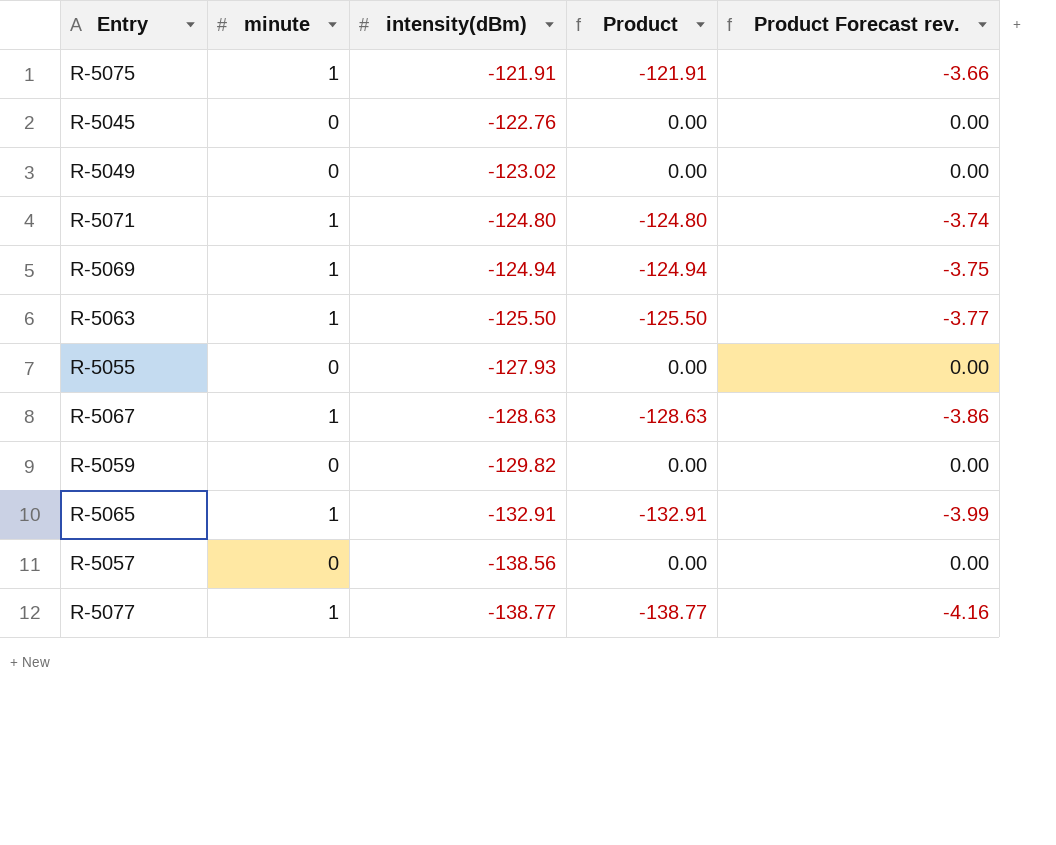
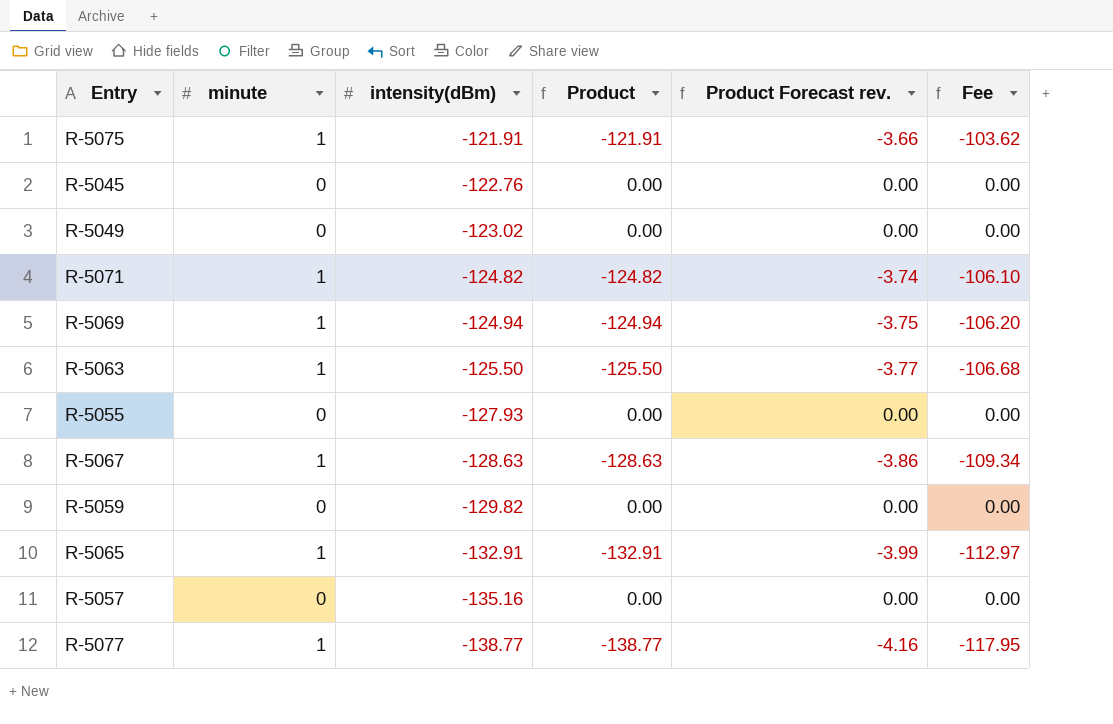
column Fee | formula: none -> [Product] * 0.85
R-5071 | intensity(dBm): -124.80 -> -124.82
R-5071 | Product: -124.80 -> -124.82
R-5057 | intensity(dBm): -138.56 -> -135.16

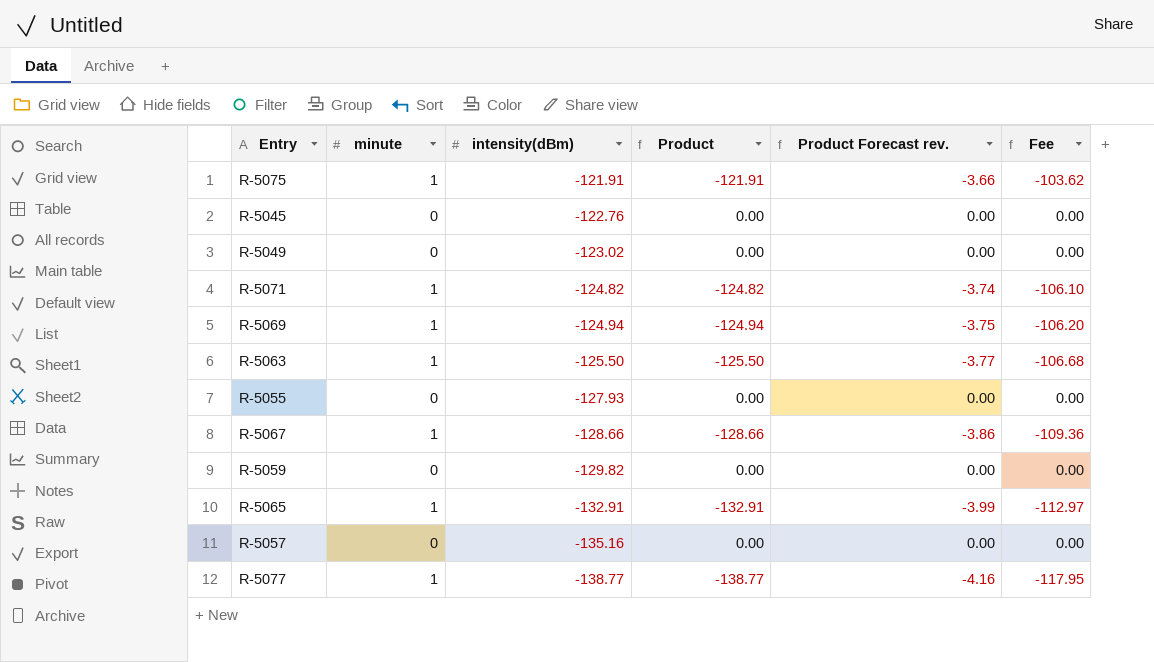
R-5067 | intensity(dBm): -128.63 -> -128.66
R-5067 | Product: -128.63 -> -128.66
R-5067 | Fee: -109.34 -> -109.36

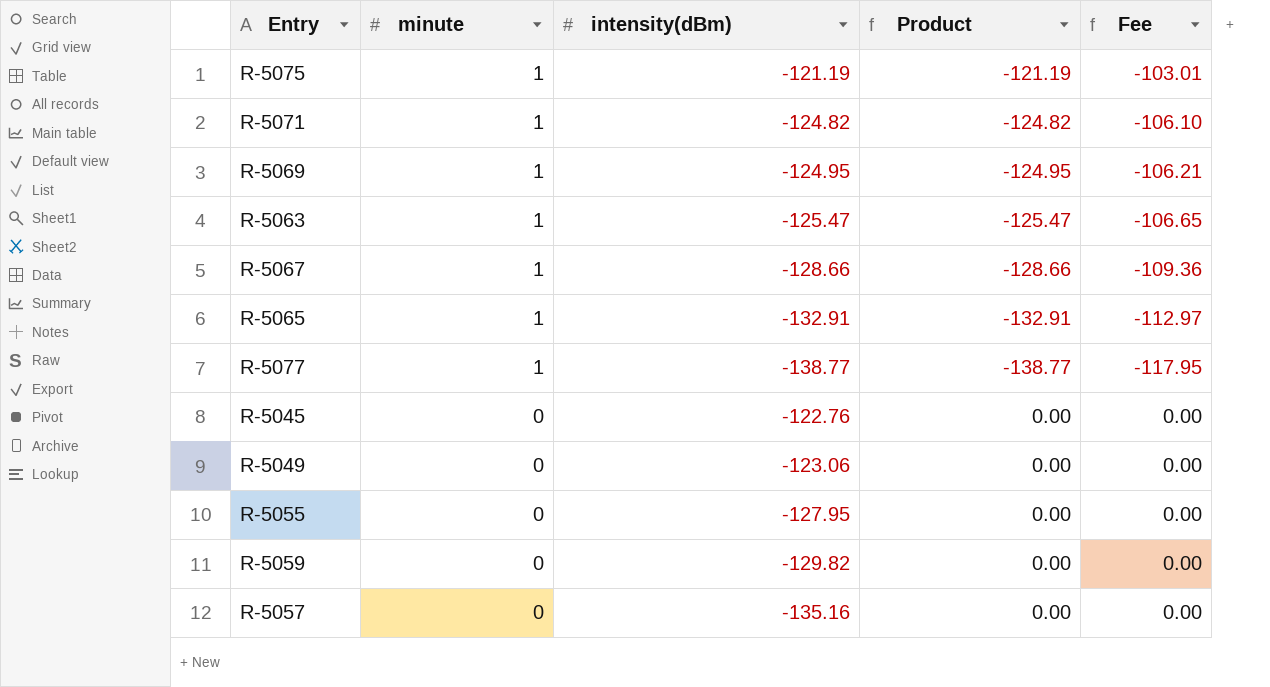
row order: intensity(dBm) descending -> minute descending
column Product Forecast rev. | formula: [Product] * 0.03 -> none
R-5075 | intensity(dBm): -121.91 -> -121.19
R-5075 | Product: -121.91 -> -121.19
R-5075 | Fee: -103.62 -> -103.01
R-5069 | intensity(dBm): -124.94 -> -124.95
R-5069 | Product: -124.94 -> -124.95
R-5069 | Fee: -106.20 -> -106.21
R-5063 | intensity(dBm): -125.50 -> -125.47
R-5063 | Product: -125.50 -> -125.47
R-5063 | Fee: -106.68 -> -106.65
R-5049 | intensity(dBm): -123.02 -> -123.06
R-5055 | intensity(dBm): -127.93 -> -127.95

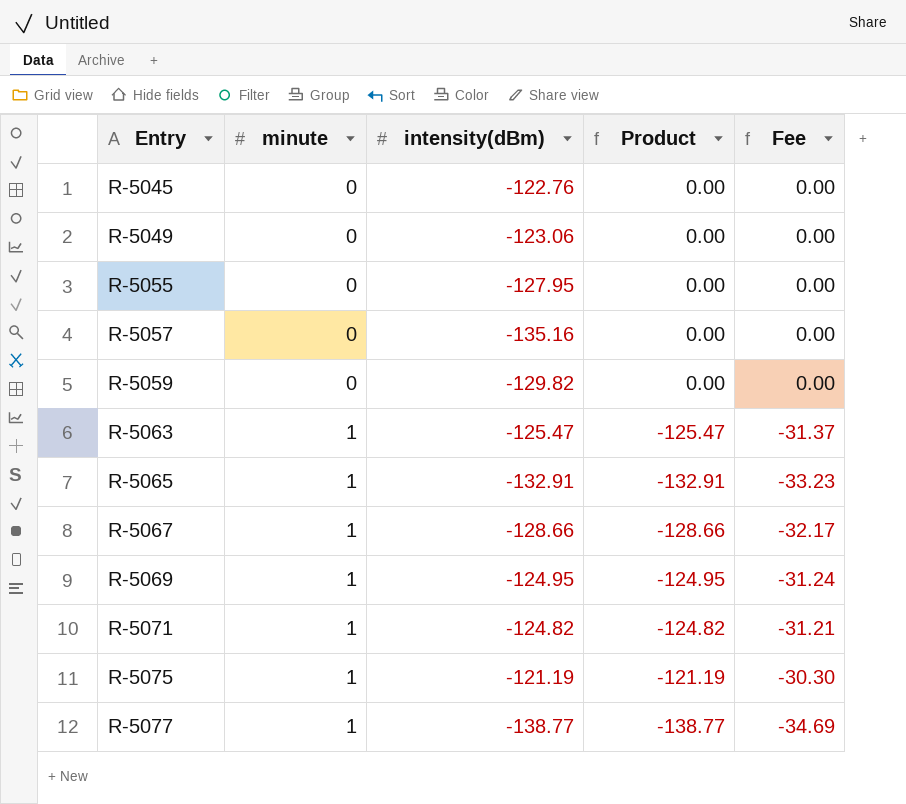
row order: minute descending -> Entry ascending
column Fee | formula: [Product] * 0.85 -> [Product] * 0.25

